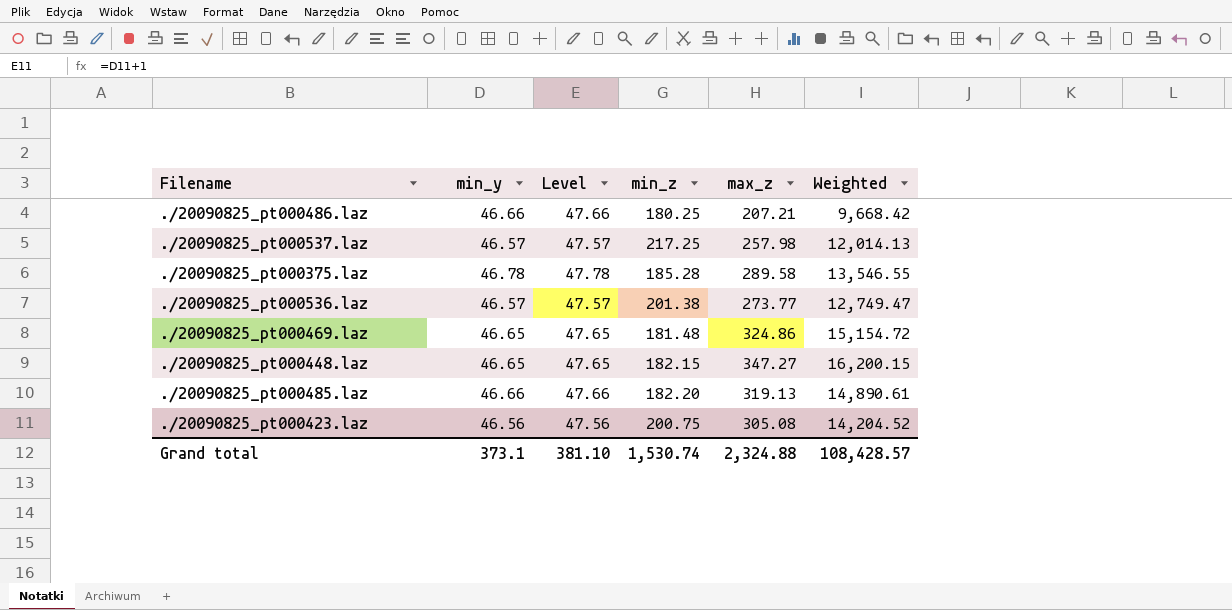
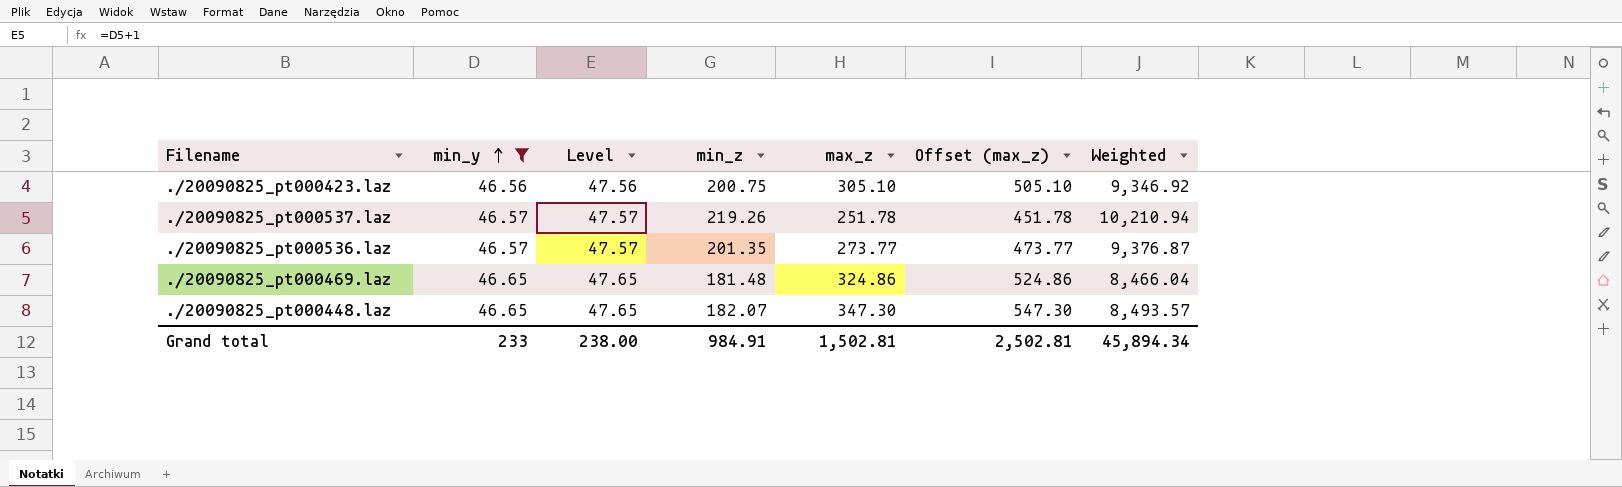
filter: none -> min_y <= 46.65
row order: none -> min_y ascending
column Offset (max_z) | formula: none -> [max_z] + 200
column Weighted | formula: [min_y] * [max_z] -> [min_y] * [min_z]
./20090825_pt000423.laz | max_z: 305.08 -> 305.10
./20090825_pt000537.laz | min_z: 217.25 -> 219.26
./20090825_pt000537.laz | max_z: 257.98 -> 251.78
./20090825_pt000536.laz | min_z: 201.38 -> 201.35
./20090825_pt000448.laz | min_z: 182.15 -> 182.07
./20090825_pt000448.laz | max_z: 347.27 -> 347.30
Grand total | min_y: 373.1 -> 233
Grand total | Level: 381.10 -> 238.00
Grand total | min_z: 1,530.74 -> 984.91
Grand total | max_z: 2,324.88 -> 1,502.81
Grand total | Weighted: 108,428.57 -> 45,894.34

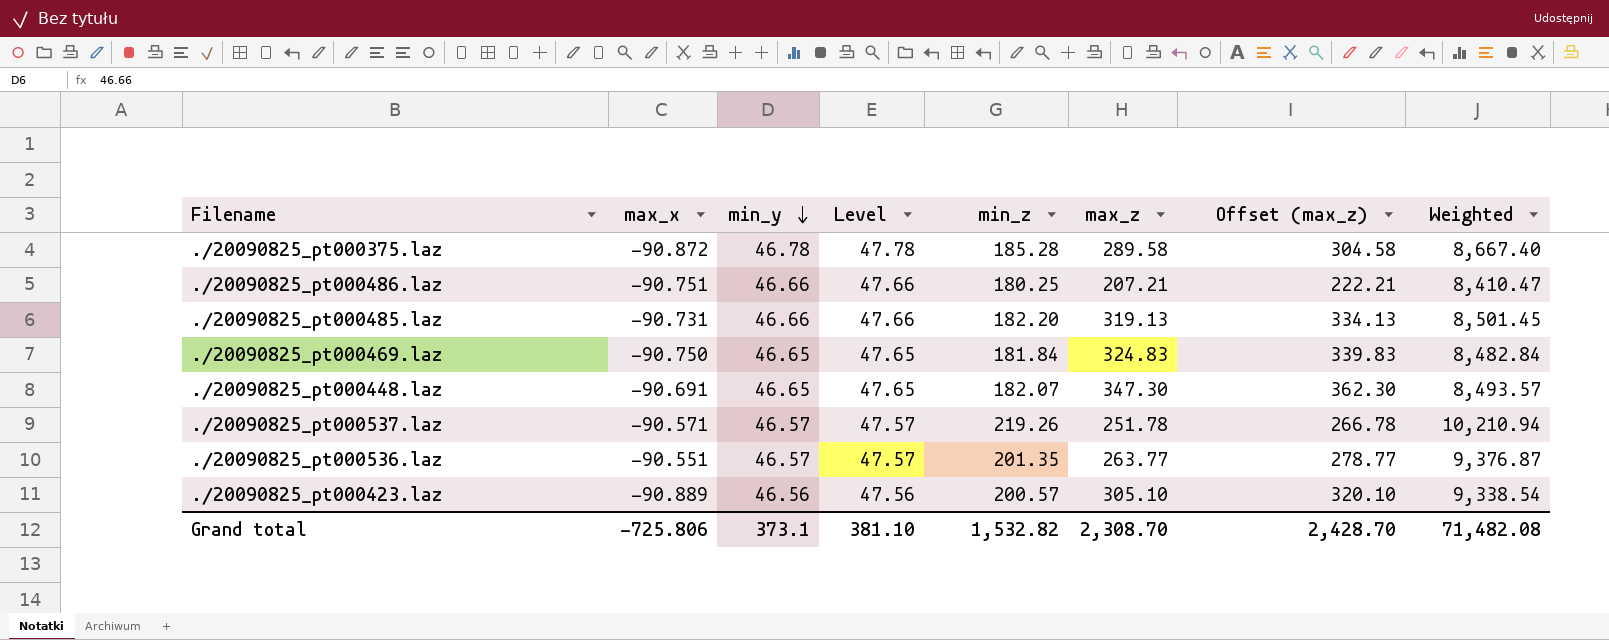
filter: min_y <= 46.65 -> none
row order: min_y ascending -> min_y descending
column max_x | position: none -> 2
column Offset (max_z) | formula: [max_z] + 200 -> [max_z] + 15
./20090825_pt000469.laz | min_z: 181.48 -> 181.84
./20090825_pt000469.laz | max_z: 324.86 -> 324.83
./20090825_pt000469.laz | Weighted: 8,466.04 -> 8,482.84
./20090825_pt000536.laz | max_z: 273.77 -> 263.77
./20090825_pt000423.laz | min_z: 200.75 -> 200.57
./20090825_pt000423.laz | Weighted: 9,346.92 -> 9,338.54
Grand total | min_y: 233 -> 373.1
Grand total | Level: 238.00 -> 381.10
Grand total | min_z: 984.91 -> 1,532.82
Grand total | max_z: 1,502.81 -> 2,308.70
Grand total | Offset (max_z): 2,502.81 -> 2,428.70
Grand total | Weighted: 45,894.34 -> 71,482.08

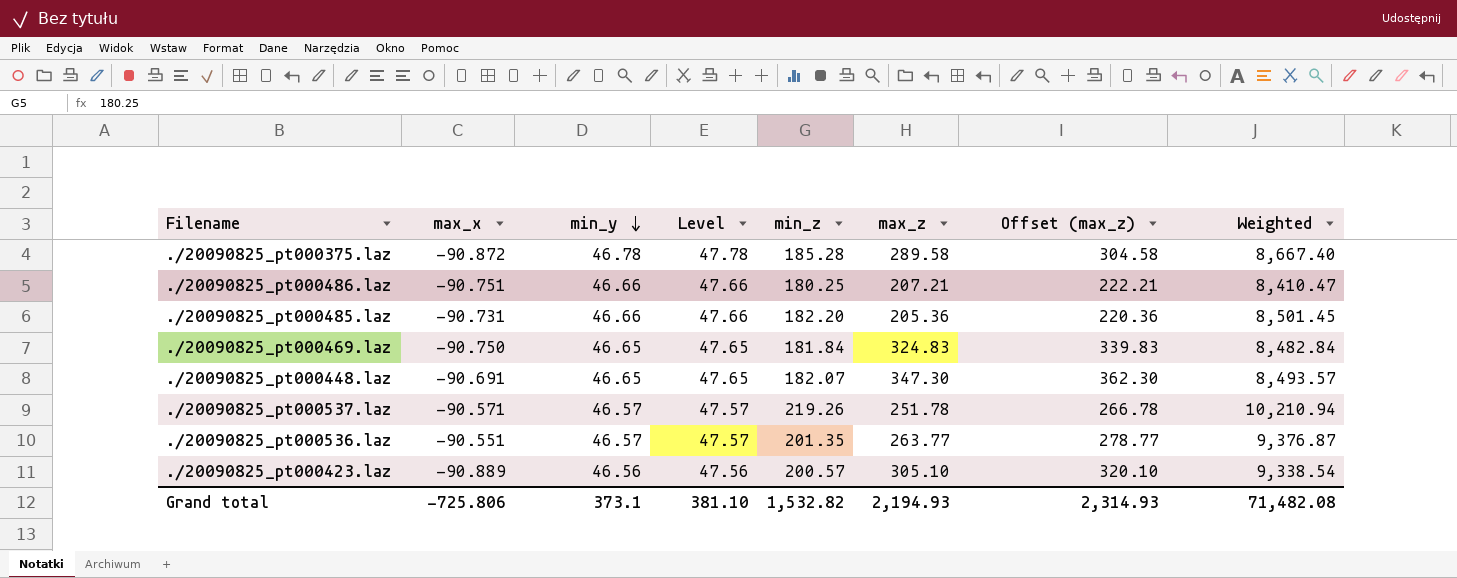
./20090825_pt000485.laz | max_z: 319.13 -> 205.36
./20090825_pt000485.laz | Offset (max_z): 334.13 -> 220.36
Grand total | max_z: 2,308.70 -> 2,194.93
Grand total | Offset (max_z): 2,428.70 -> 2,314.93

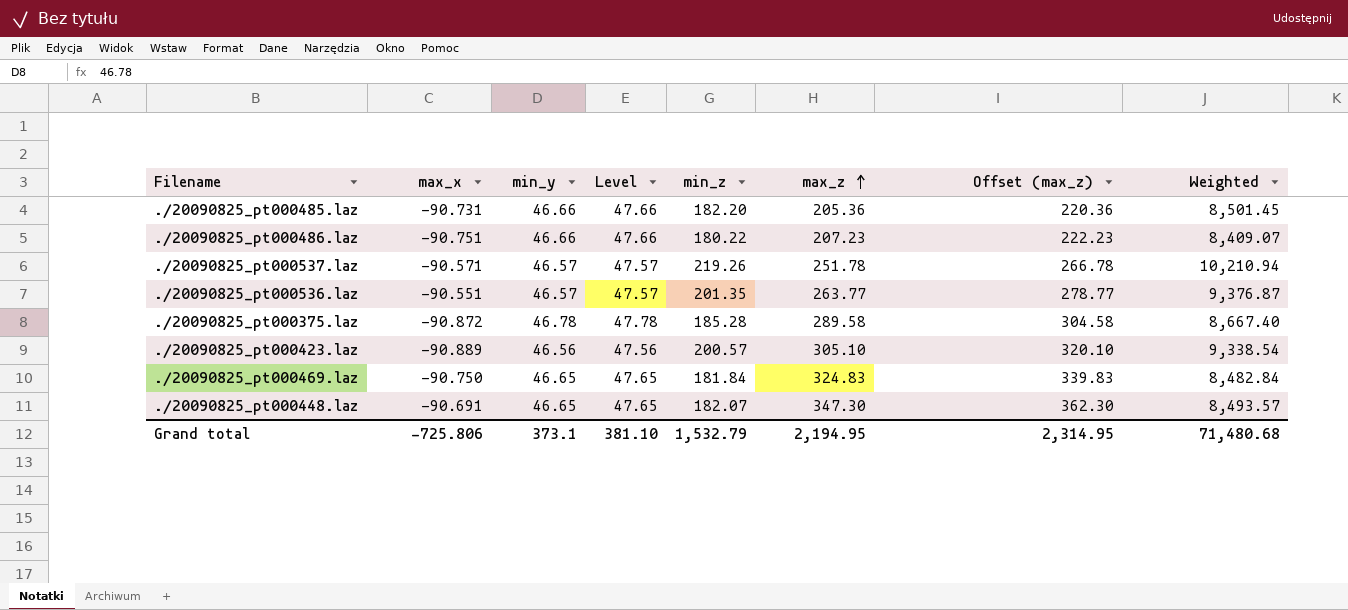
row order: min_y descending -> max_z ascending
./20090825_pt000486.laz | min_z: 180.25 -> 180.22
./20090825_pt000486.laz | max_z: 207.21 -> 207.23
./20090825_pt000486.laz | Offset (max_z): 222.21 -> 222.23
./20090825_pt000486.laz | Weighted: 8,410.47 -> 8,409.07
Grand total | min_z: 1,532.82 -> 1,532.79
Grand total | max_z: 2,194.93 -> 2,194.95
Grand total | Offset (max_z): 2,314.93 -> 2,314.95
Grand total | Weighted: 71,482.08 -> 71,480.68

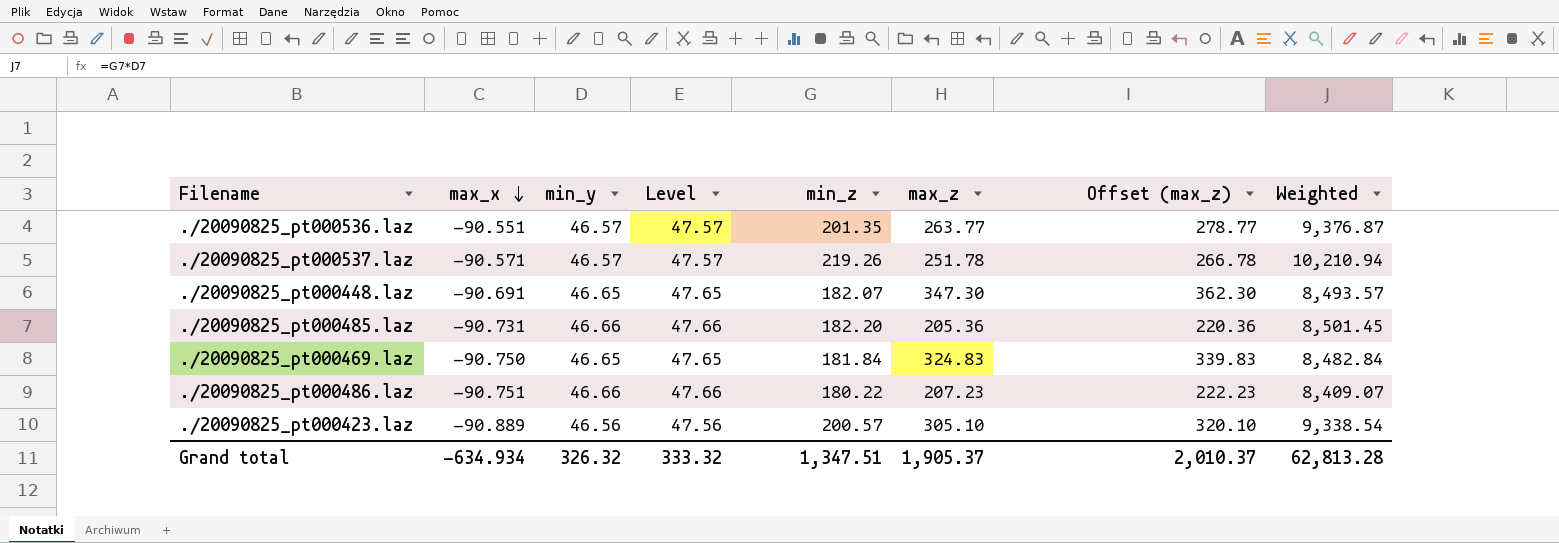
row order: max_z ascending -> max_x descending
row ./20090825_pt000375.laz: -90.872 | 46.78 | 47.78 | 185.28 | 289.58 | 304.58 | 8,667.40 -> none
Grand total | max_x: -725.806 -> -634.934
Grand total | min_y: 373.1 -> 326.32
Grand total | Level: 381.10 -> 333.32
Grand total | min_z: 1,532.79 -> 1,347.51
Grand total | max_z: 2,194.95 -> 1,905.37
Grand total | Offset (max_z): 2,314.95 -> 2,010.37
Grand total | Weighted: 71,480.68 -> 62,813.28

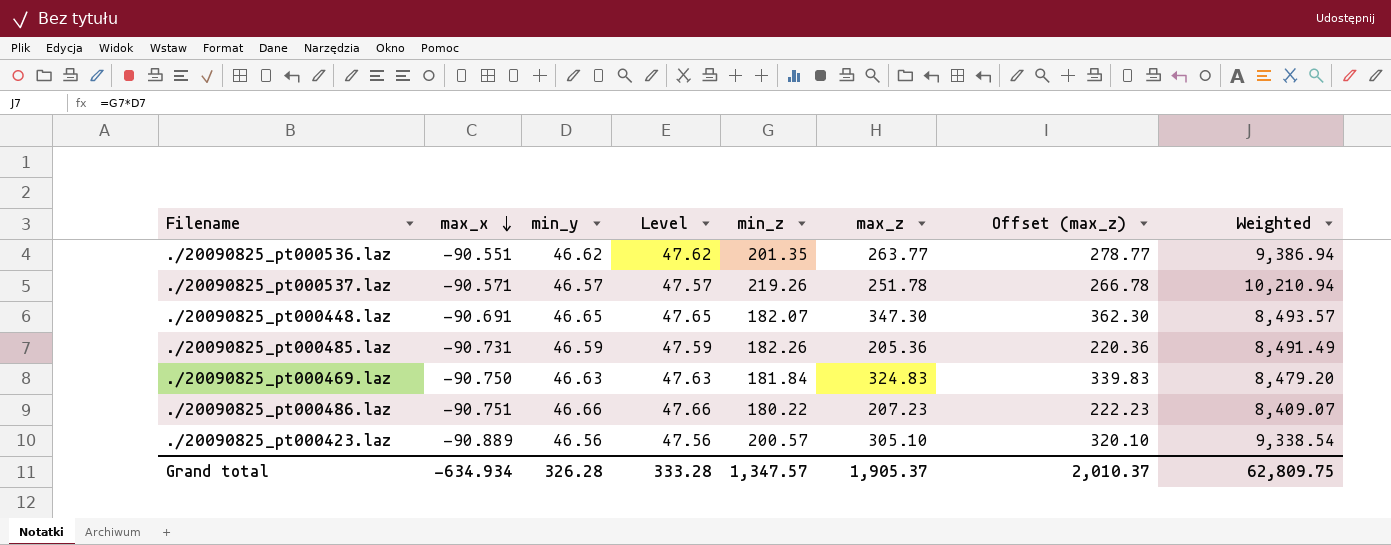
./20090825_pt000536.laz | min_y: 46.57 -> 46.62
./20090825_pt000536.laz | Level: 47.57 -> 47.62
./20090825_pt000536.laz | Weighted: 9,376.87 -> 9,386.94
./20090825_pt000485.laz | min_y: 46.66 -> 46.59
./20090825_pt000485.laz | Level: 47.66 -> 47.59
./20090825_pt000485.laz | min_z: 182.20 -> 182.26
./20090825_pt000485.laz | Weighted: 8,501.45 -> 8,491.49
./20090825_pt000469.laz | min_y: 46.65 -> 46.63
./20090825_pt000469.laz | Level: 47.65 -> 47.63
./20090825_pt000469.laz | Weighted: 8,482.84 -> 8,479.20
Grand total | min_y: 326.32 -> 326.28
Grand total | Level: 333.32 -> 333.28
Grand total | min_z: 1,347.51 -> 1,347.57
Grand total | Weighted: 62,813.28 -> 62,809.75

